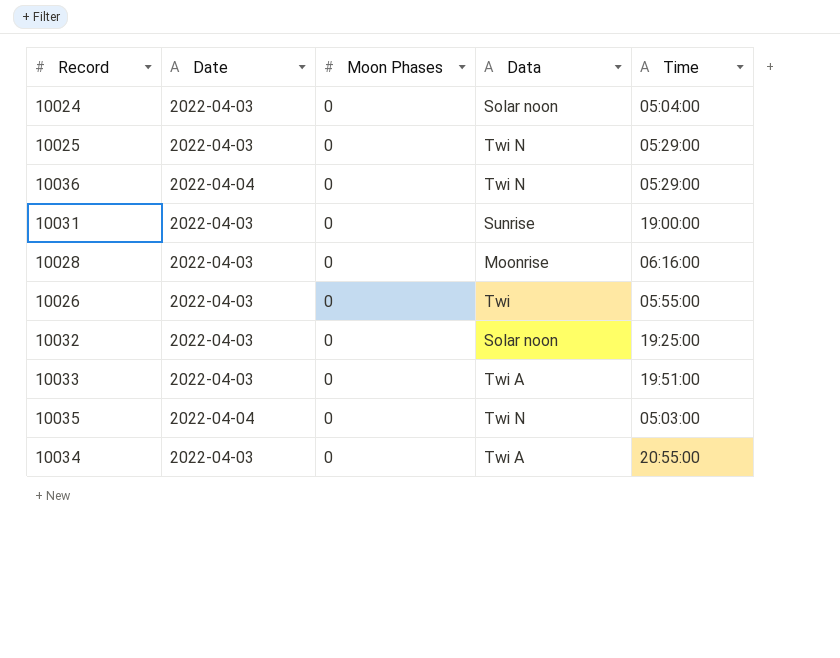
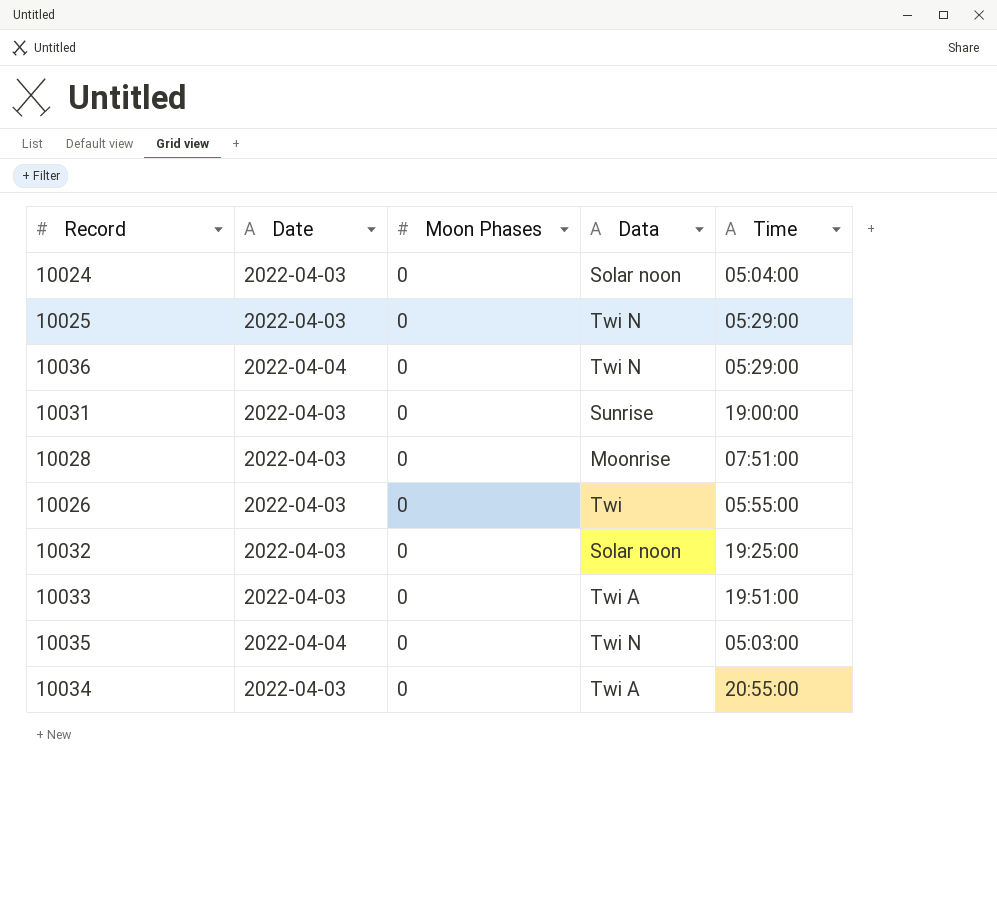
10028 | Time: 06:16:00 -> 07:51:00

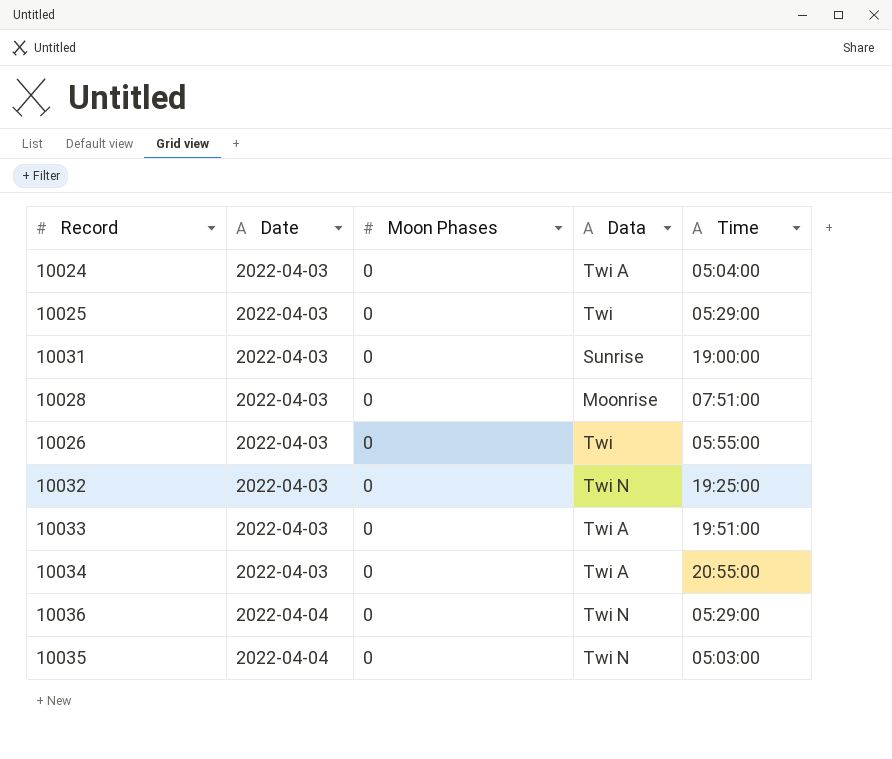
row order: none -> Date ascending
10024 | Data: Solar noon -> Twi A
10025 | Data: Twi N -> Twi
10032 | Data: Solar noon -> Twi N

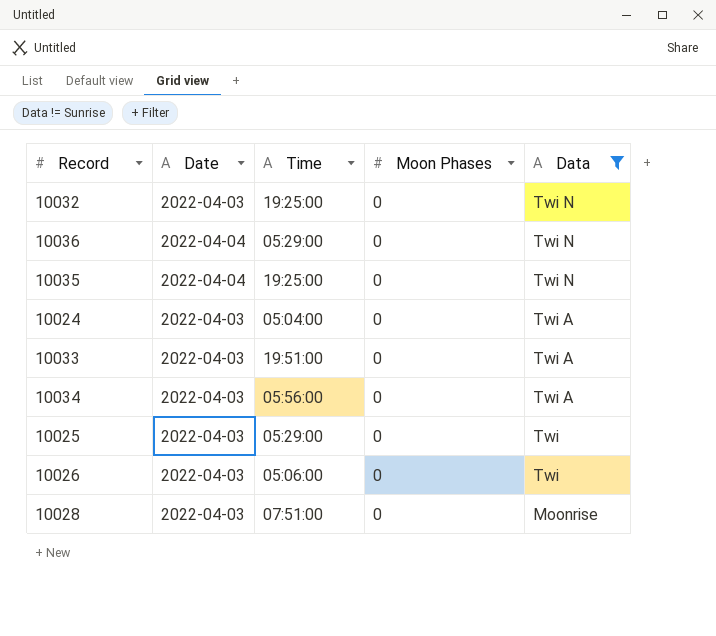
filter: none -> Data != Sunrise
row order: Date ascending -> Data descending
column Time | position: 5 -> 3
10035 | Time: 05:03:00 -> 19:25:00
10034 | Time: 20:55:00 -> 05:56:00
10026 | Time: 05:55:00 -> 05:06:00

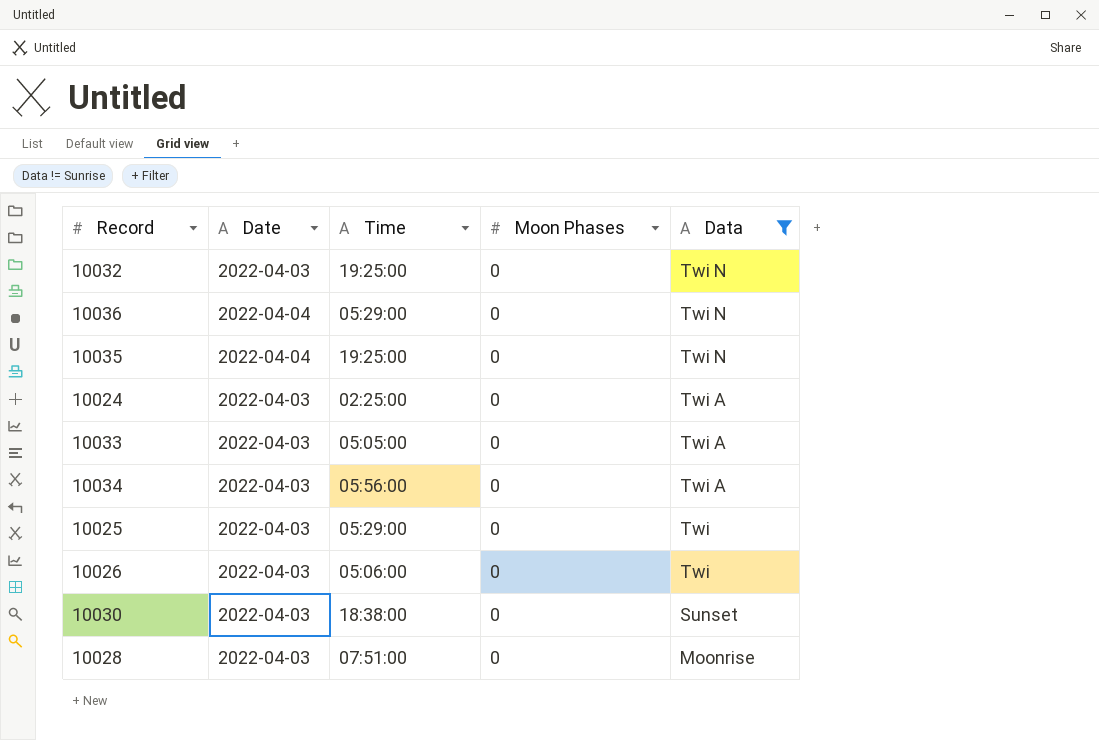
10024 | Time: 05:04:00 -> 02:25:00
10033 | Time: 19:51:00 -> 05:05:00
row 10030: none -> 2022-04-03 | 18:38:00 | 0 | Sunset

